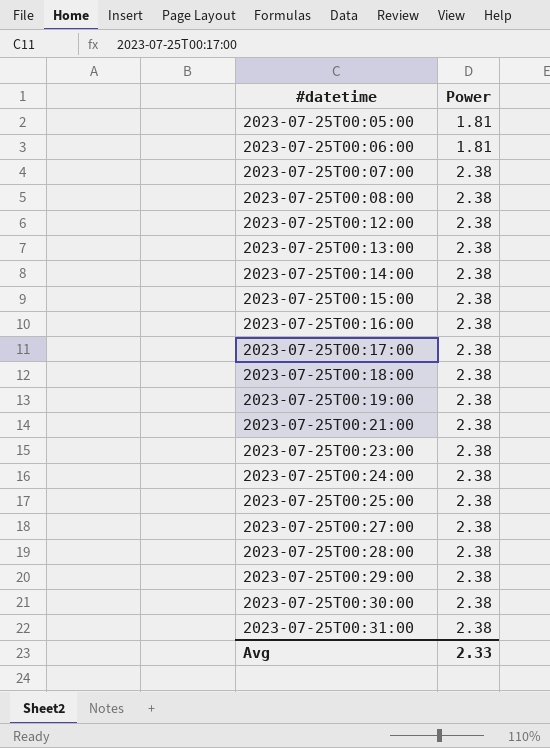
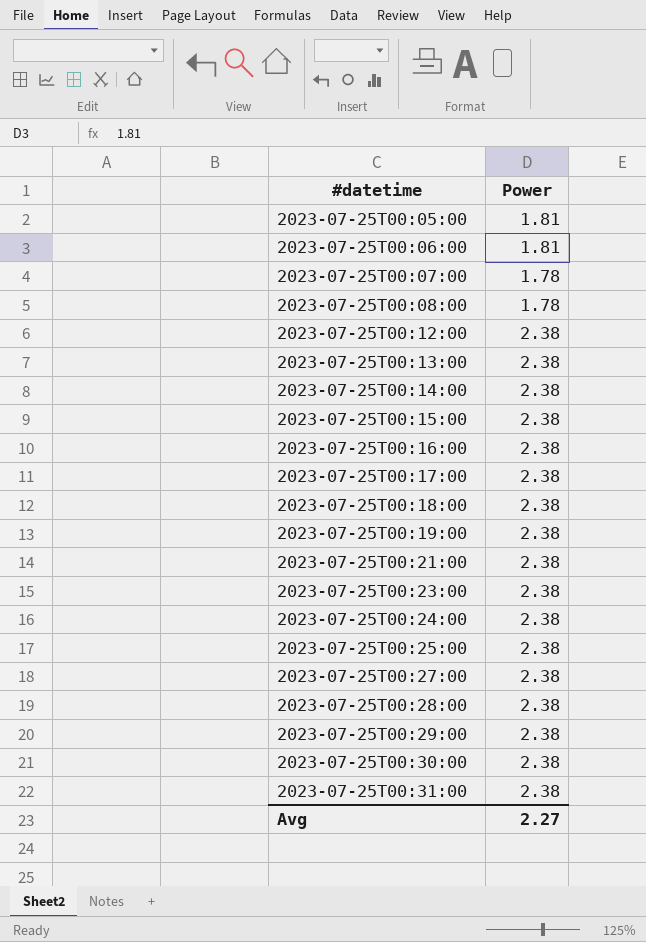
2023-07-25T00:07:00 | Power: 2.38 -> 1.78
2023-07-25T00:08:00 | Power: 2.38 -> 1.78
Avg | Power: 2.33 -> 2.27

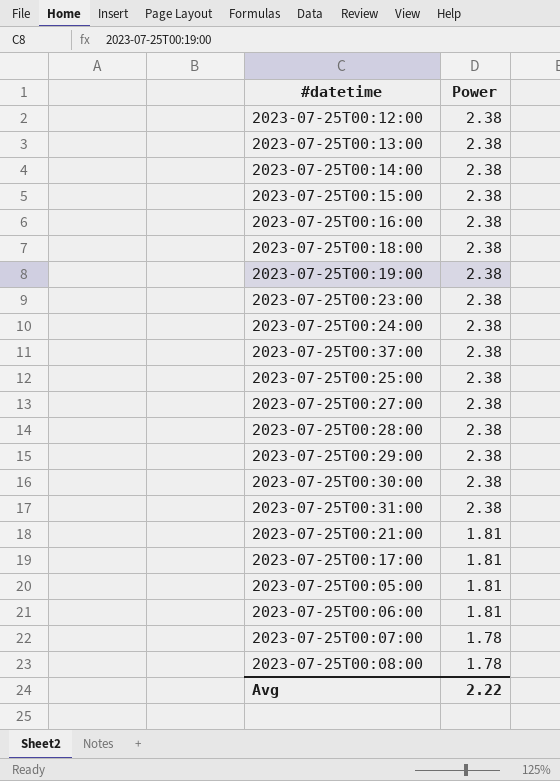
row order: #datetime ascending -> Power descending
row 2023-07-25T00:37:00: none -> 2.38
2023-07-25T00:21:00 | Power: 2.38 -> 1.81
2023-07-25T00:17:00 | Power: 2.38 -> 1.81
Avg | Power: 2.27 -> 2.22

